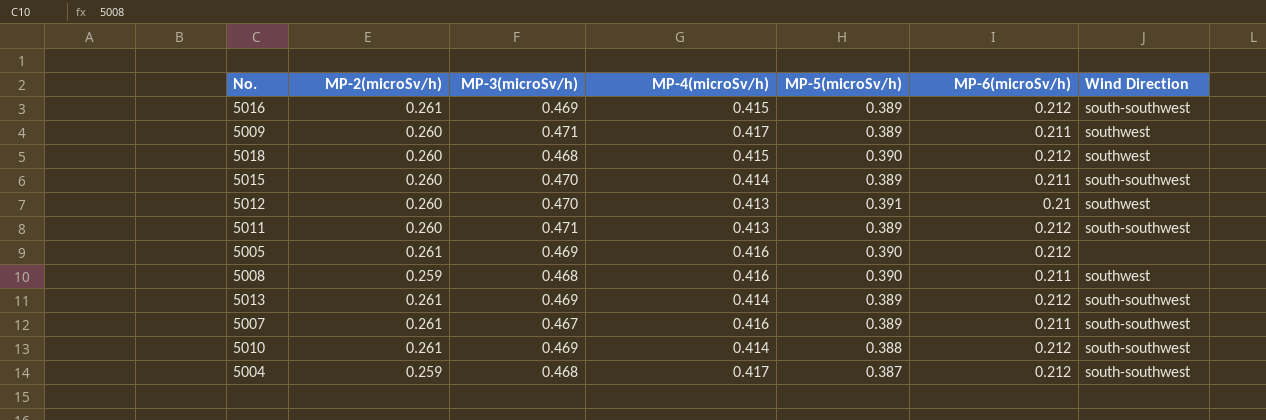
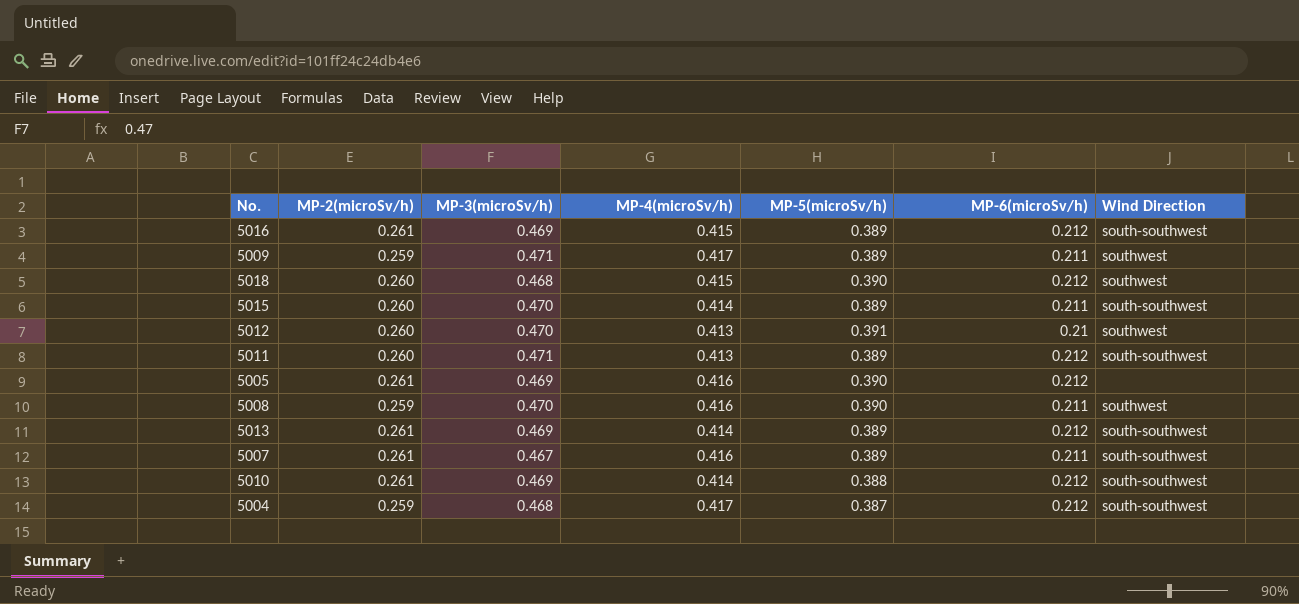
5009 | MP-2(microSv/h): 0.260 -> 0.259
5008 | MP-3(microSv/h): 0.468 -> 0.470

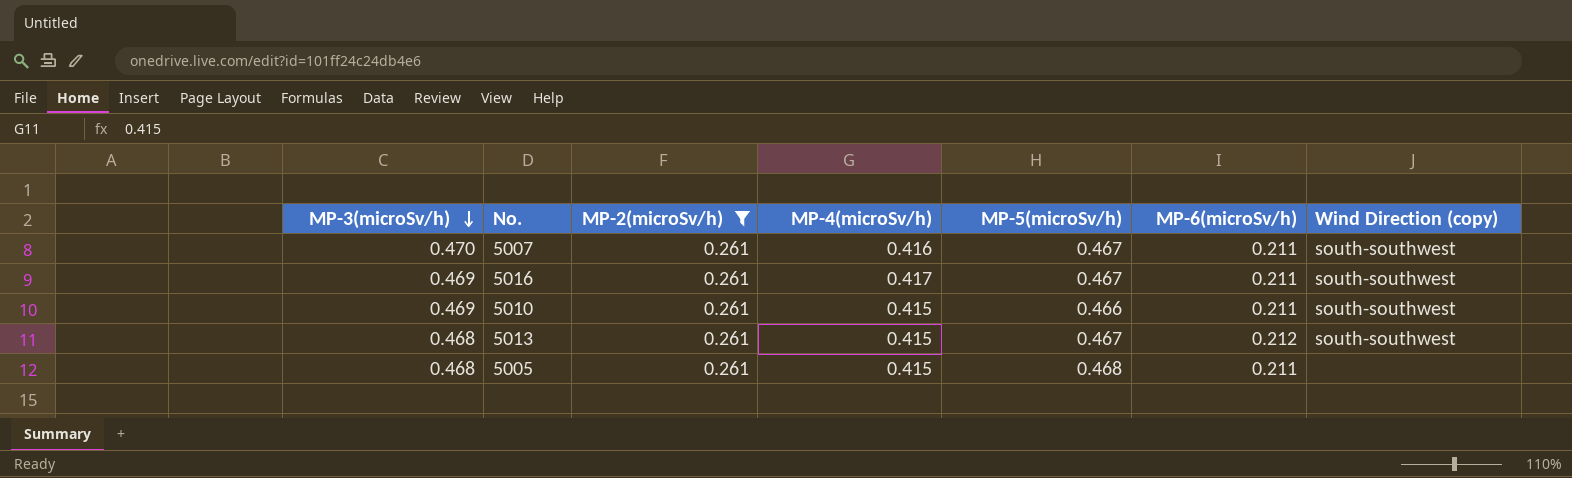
filter: none -> MP-2(microSv/h) = 0.261
row order: none -> MP-3(microSv/h) descending
column MP-3(microSv/h) | position: 3 -> 1
column name: Wind Direction -> Wind Direction (copy)
5007 | MP-3(microSv/h): 0.467 -> 0.470
5007 | MP-5(microSv/h): 0.389 -> 0.467
5016 | MP-4(microSv/h): 0.415 -> 0.417
5016 | MP-5(microSv/h): 0.389 -> 0.467
5016 | MP-6(microSv/h): 0.212 -> 0.211
5010 | MP-4(microSv/h): 0.414 -> 0.415
5010 | MP-5(microSv/h): 0.388 -> 0.466
5010 | MP-6(microSv/h): 0.212 -> 0.211
5013 | MP-3(microSv/h): 0.469 -> 0.468
5013 | MP-4(microSv/h): 0.414 -> 0.415
5013 | MP-5(microSv/h): 0.389 -> 0.467
5005 | MP-3(microSv/h): 0.469 -> 0.468
5005 | MP-4(microSv/h): 0.416 -> 0.415
5005 | MP-5(microSv/h): 0.390 -> 0.468
5005 | MP-6(microSv/h): 0.212 -> 0.211

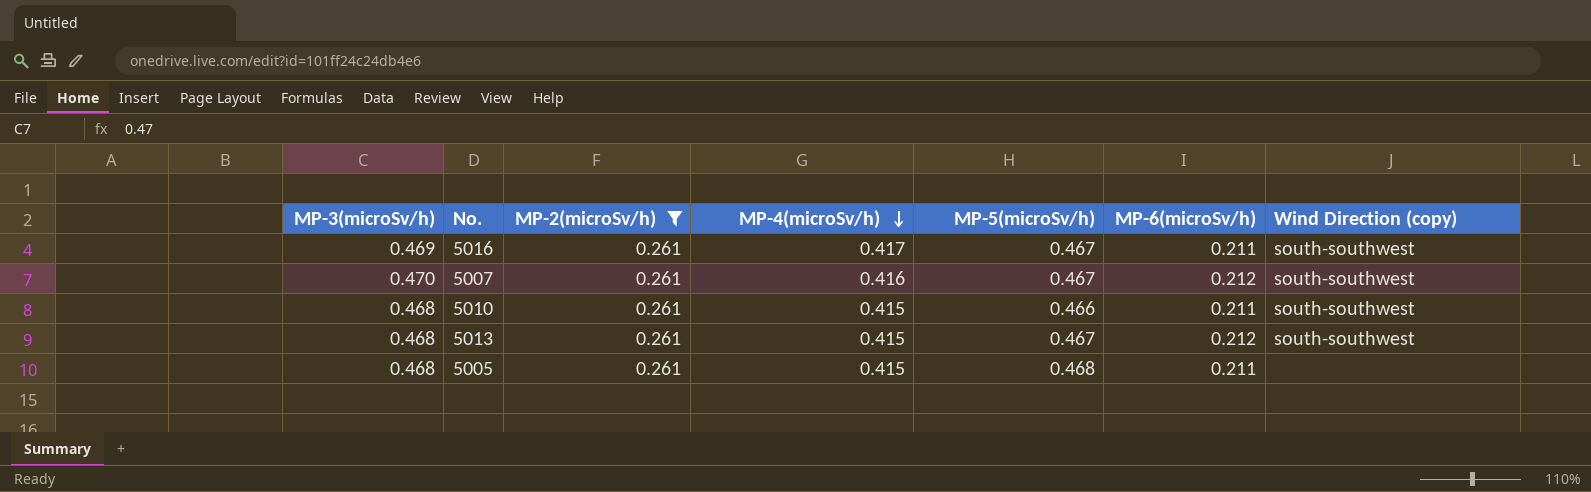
row order: MP-3(microSv/h) descending -> MP-4(microSv/h) descending
5007 | MP-6(microSv/h): 0.211 -> 0.212
5010 | MP-3(microSv/h): 0.469 -> 0.468

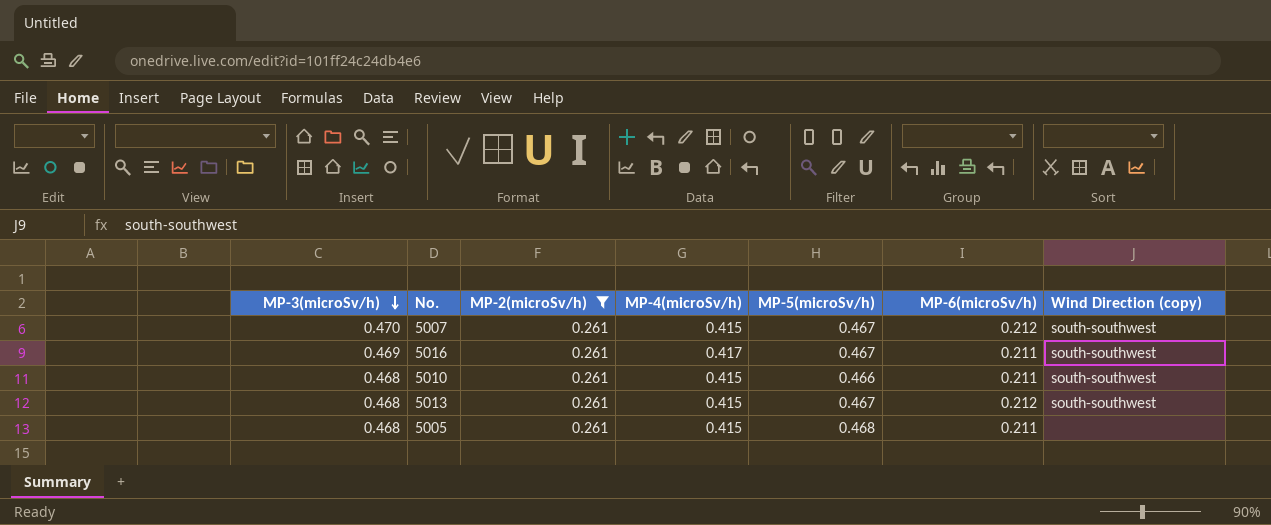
row order: MP-4(microSv/h) descending -> MP-3(microSv/h) descending
5007 | MP-4(microSv/h): 0.416 -> 0.415

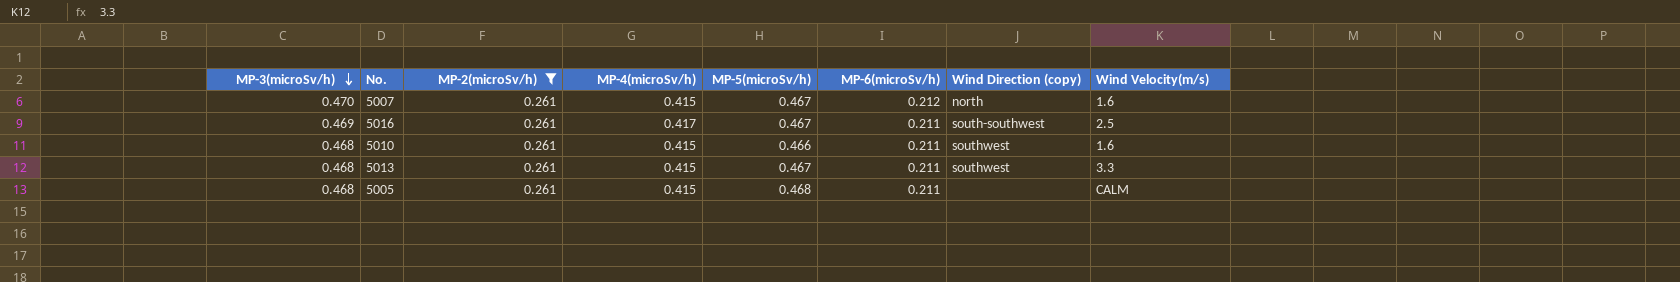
column Wind Velocity(m/s) | position: none -> 8
5007 | Wind Direction (copy): south-southwest -> north
5010 | Wind Direction (copy): south-southwest -> southwest
5013 | MP-6(microSv/h): 0.212 -> 0.211
5013 | Wind Direction (copy): south-southwest -> southwest

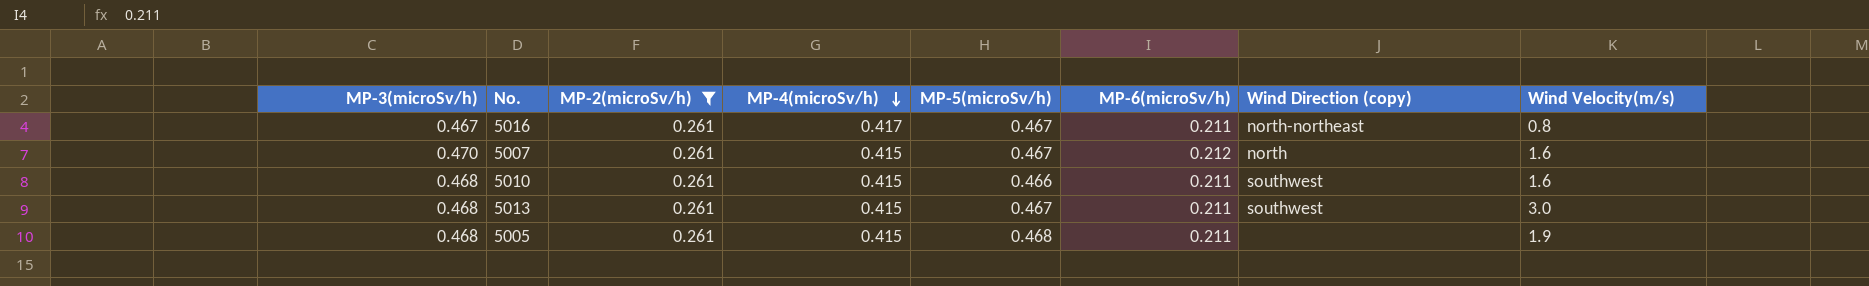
row order: MP-3(microSv/h) descending -> MP-4(microSv/h) descending
5016 | MP-3(microSv/h): 0.469 -> 0.467
5016 | Wind Direction (copy): south-southwest -> north-northeast
5016 | Wind Velocity(m/s): 2.5 -> 0.8
5013 | Wind Velocity(m/s): 3.3 -> 3.0
5005 | Wind Velocity(m/s): CALM -> 1.9

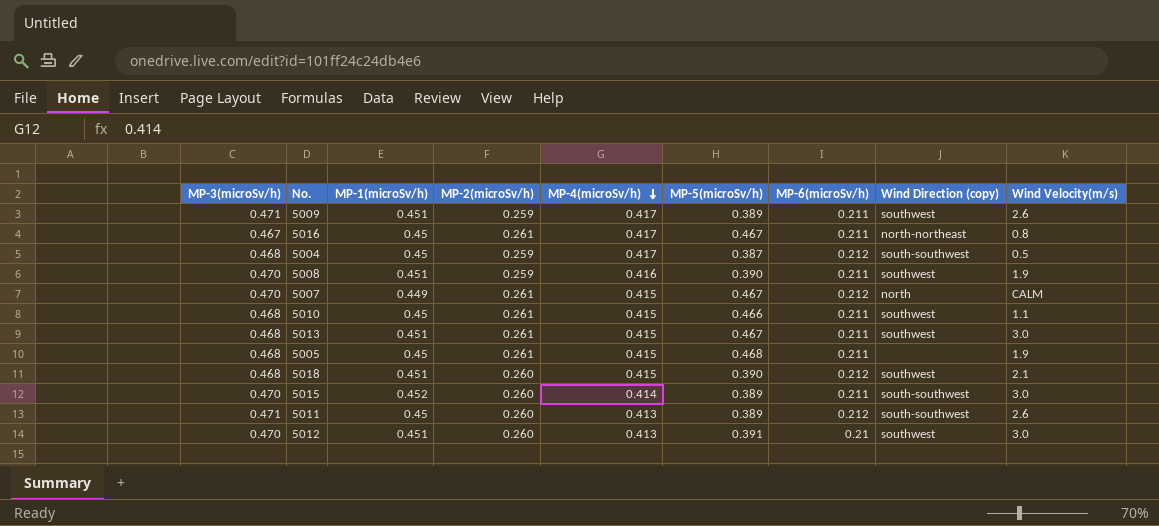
filter: MP-2(microSv/h) = 0.261 -> none
column MP-1(microSv/h) | position: none -> 3
5007 | Wind Velocity(m/s): 1.6 -> CALM
5010 | Wind Velocity(m/s): 1.6 -> 1.1

